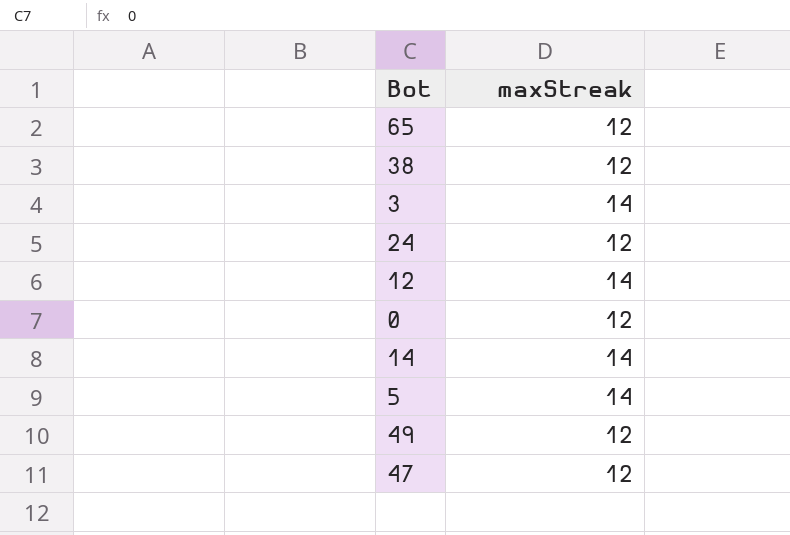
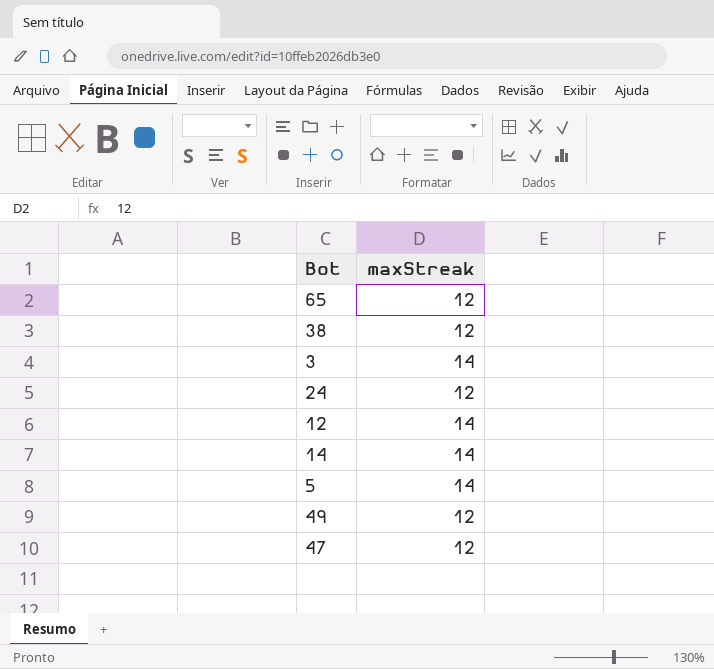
row 0: 12 -> none

